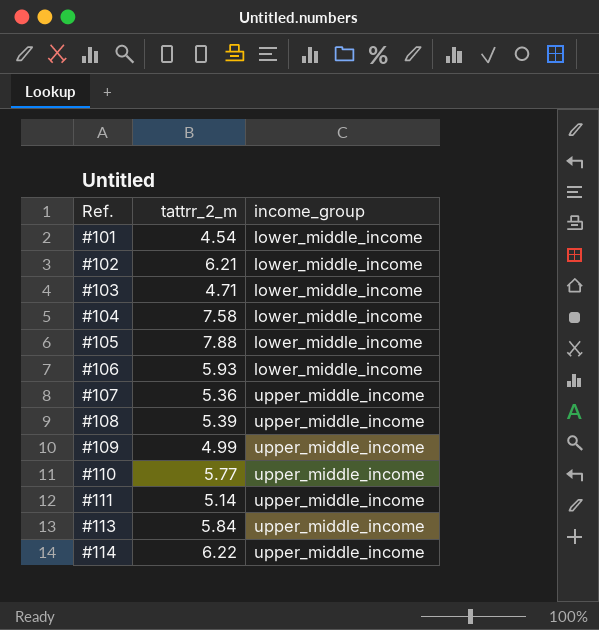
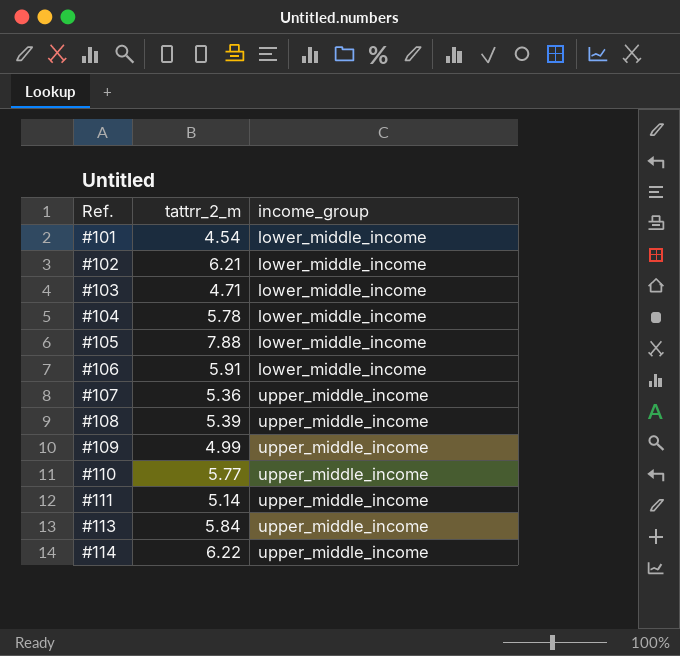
#104 | tattrr_2_m: 7.58 -> 5.78
#106 | tattrr_2_m: 5.93 -> 5.91

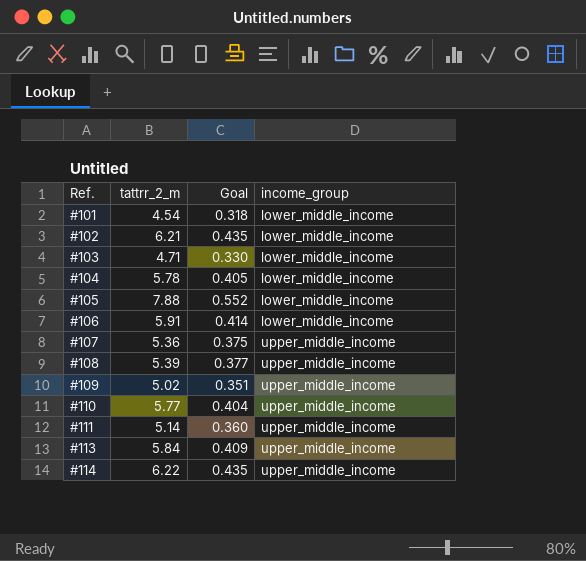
column Goal | formula: none -> [tattrr_2_m] * 0.07
#109 | tattrr_2_m: 4.99 -> 5.02

